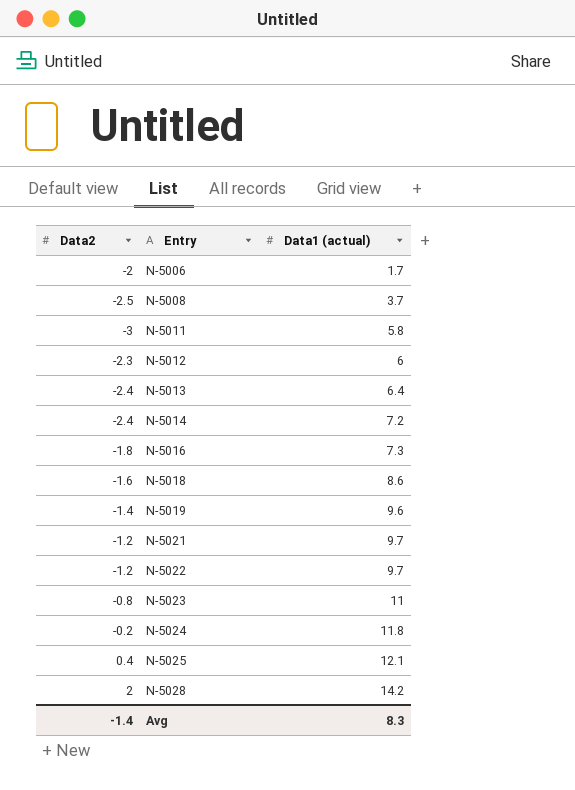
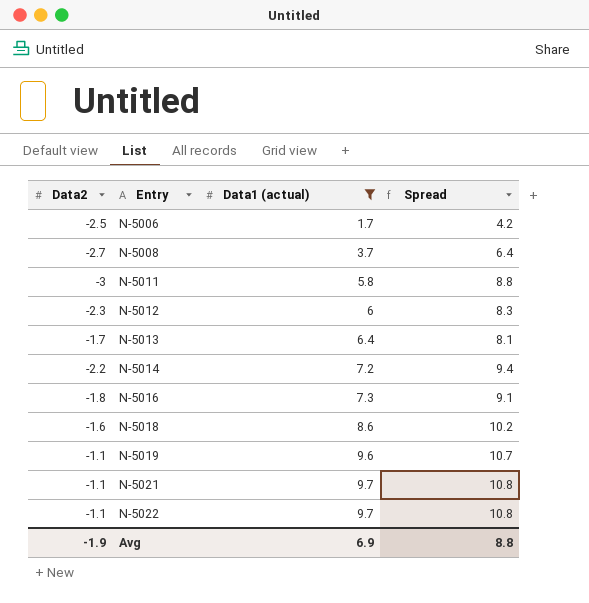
filter: none -> Data1 (actual) <= 9.7
column Spread | formula: none -> [Data1 (actual)] - [Data2]
N-5006 | Data2: -2 -> -2.5
N-5008 | Data2: -2.5 -> -2.7
N-5013 | Data2: -2.4 -> -1.7
N-5014 | Data2: -2.4 -> -2.2
N-5019 | Data2: -1.4 -> -1.1
N-5021 | Data2: -1.2 -> -1.1
N-5022 | Data2: -1.2 -> -1.1
Avg | Data2: -1.4 -> -1.9
Avg | Data1 (actual): 8.3 -> 6.9

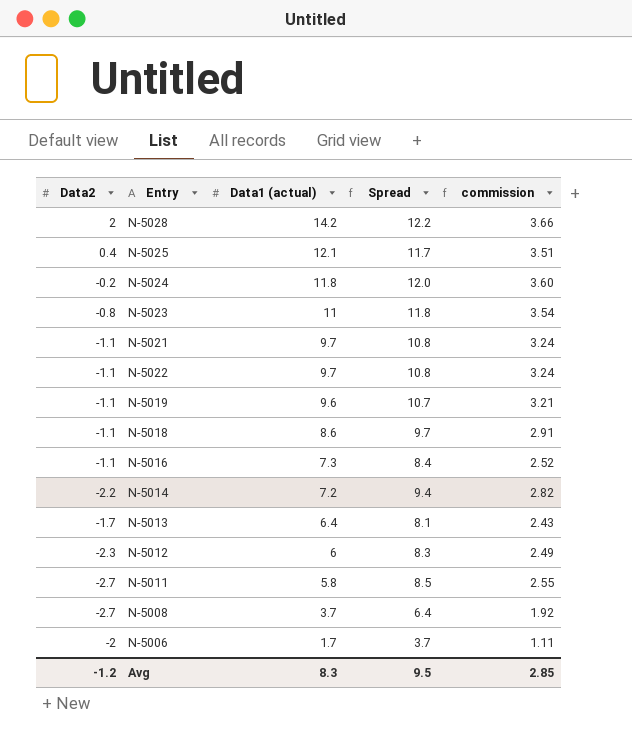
filter: Data1 (actual) <= 9.7 -> none
row order: Entry ascending -> Data1 (actual) descending
column commission | formula: none -> [Spread] * 0.3
N-5018 | Data2: -1.6 -> -1.1
N-5018 | Spread: 10.2 -> 9.7
N-5016 | Data2: -1.8 -> -1.1
N-5016 | Spread: 9.1 -> 8.4
N-5011 | Data2: -3 -> -2.7
N-5011 | Spread: 8.8 -> 8.5
N-5006 | Data2: -2.5 -> -2
N-5006 | Spread: 4.2 -> 3.7
Avg | Data2: -1.9 -> -1.2
Avg | Data1 (actual): 6.9 -> 8.3
Avg | Spread: 8.8 -> 9.5

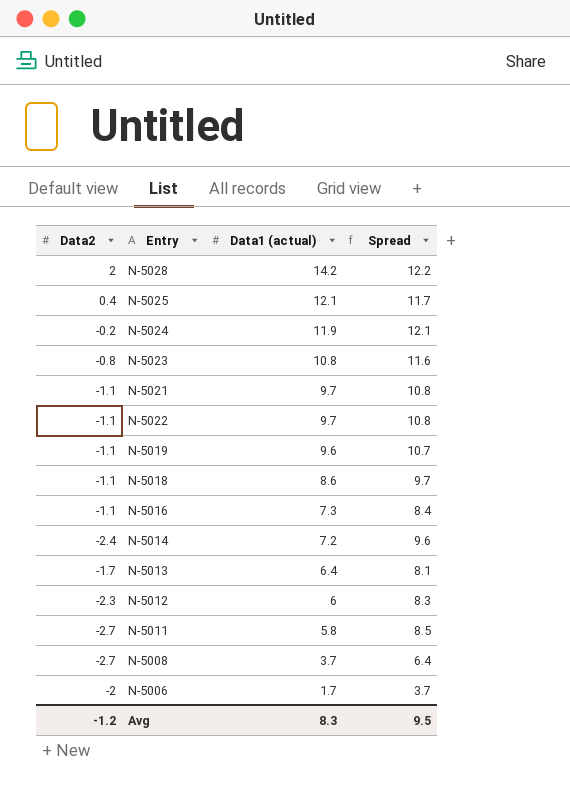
column commission | formula: [Spread] * 0.3 -> none
N-5024 | Data1 (actual): 11.8 -> 11.9
N-5024 | Spread: 12.0 -> 12.1
N-5023 | Data1 (actual): 11 -> 10.8
N-5023 | Spread: 11.8 -> 11.6
N-5014 | Data2: -2.2 -> -2.4
N-5014 | Spread: 9.4 -> 9.6

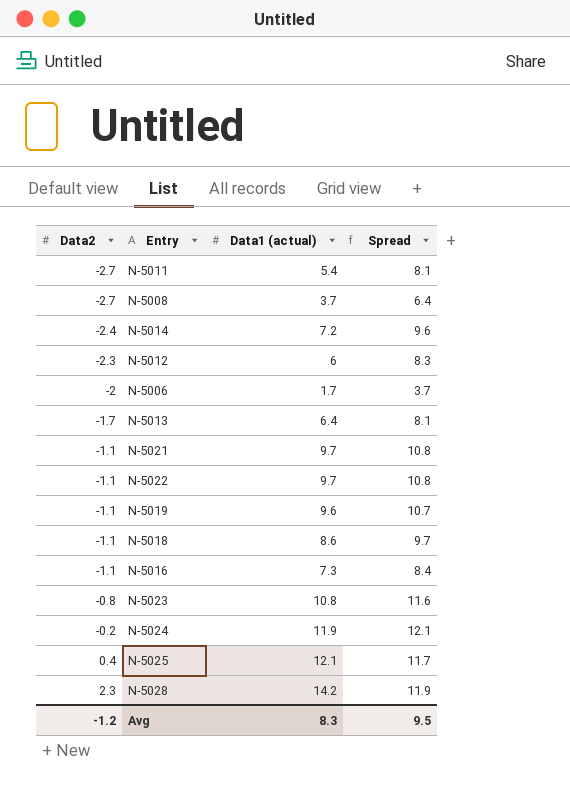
row order: Data1 (actual) descending -> Data2 ascending
N-5011 | Data1 (actual): 5.8 -> 5.4
N-5011 | Spread: 8.5 -> 8.1
N-5028 | Data2: 2 -> 2.3
N-5028 | Spread: 12.2 -> 11.9

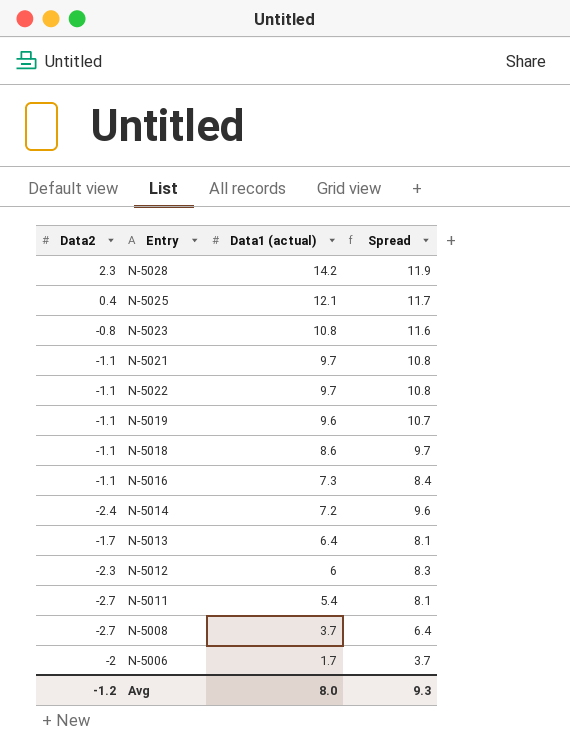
row order: Data2 ascending -> Data1 (actual) descending
row N-5024: -0.2 | 11.9 | 12.1 -> none
Avg | Data1 (actual): 8.3 -> 8.0
Avg | Spread: 9.5 -> 9.3

